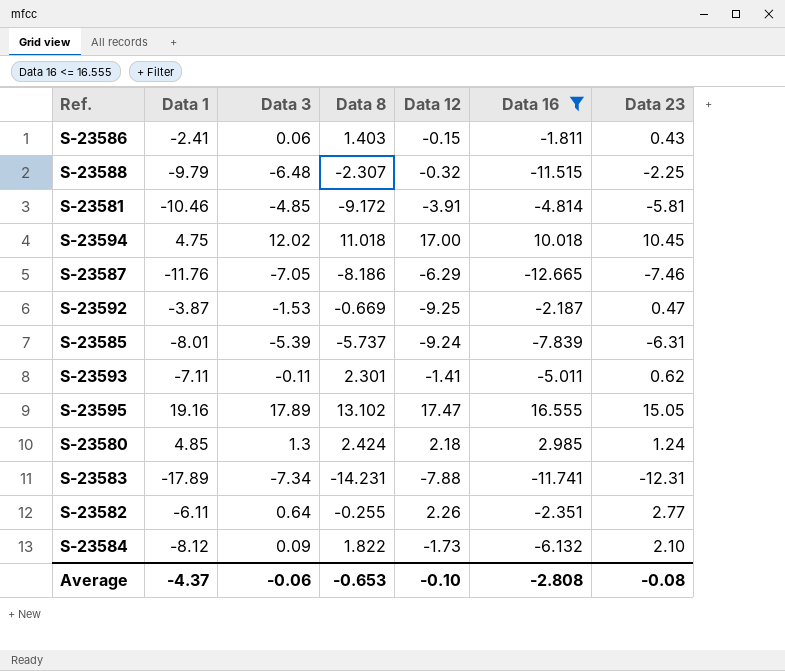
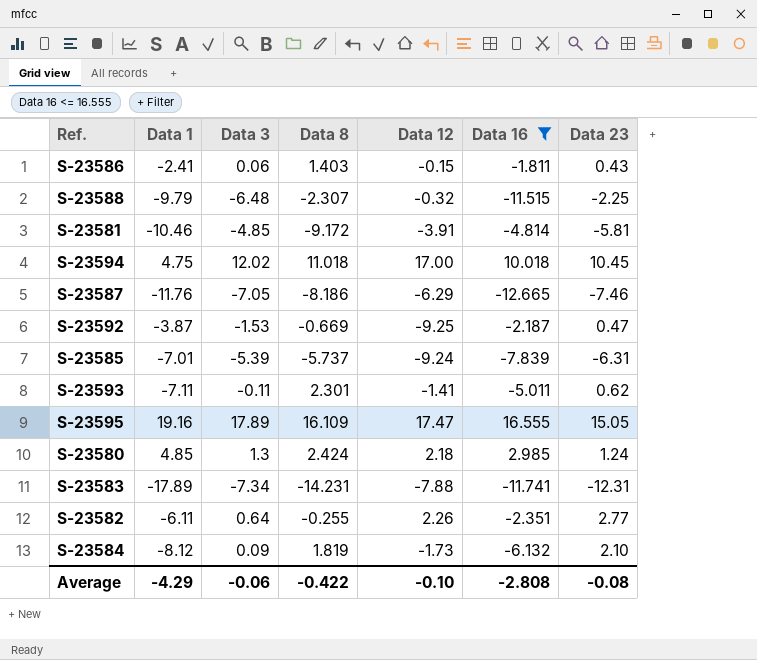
S-23585 | Data 1: -8.01 -> -7.01
S-23595 | Data 8: 13.102 -> 16.109
S-23584 | Data 8: 1.822 -> 1.819
Average | Data 1: -4.37 -> -4.29
Average | Data 8: -0.653 -> -0.422

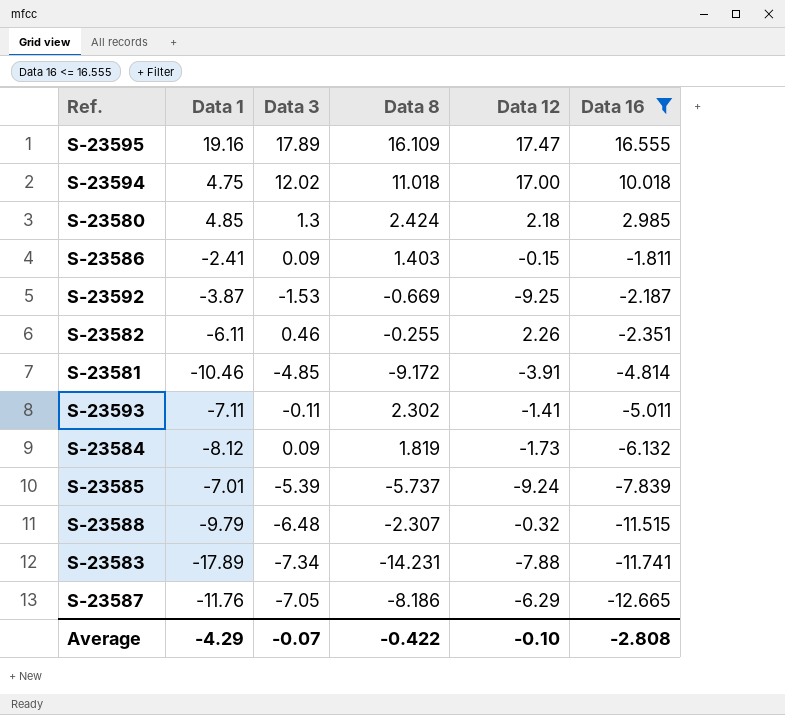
row order: none -> Data 16 descending
column Data 23 | position: 7 -> none
S-23586 | Data 3: 0.06 -> 0.09
S-23582 | Data 3: 0.64 -> 0.46
S-23593 | Data 8: 2.301 -> 2.302
Average | Data 3: -0.06 -> -0.07

